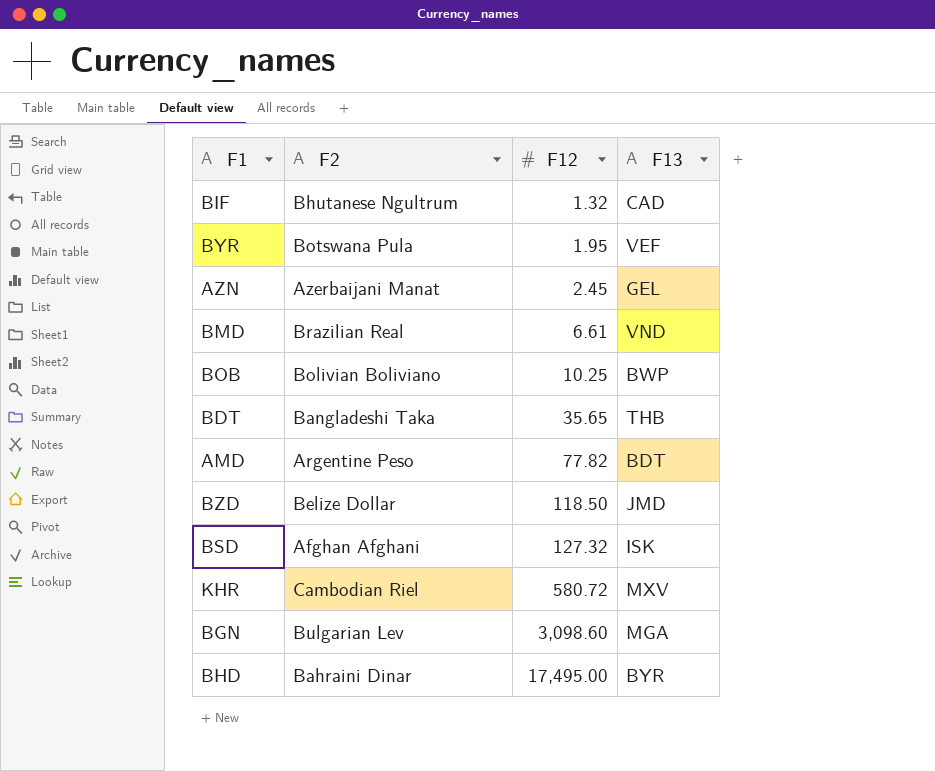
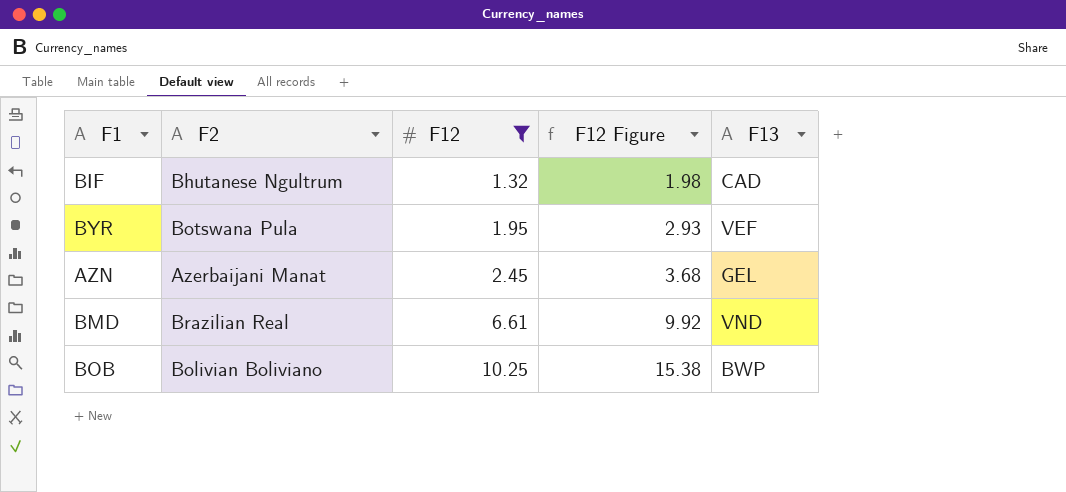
filter: none -> F12 <= 10.25
column F12 Figure | formula: none -> [F12] * 1.5

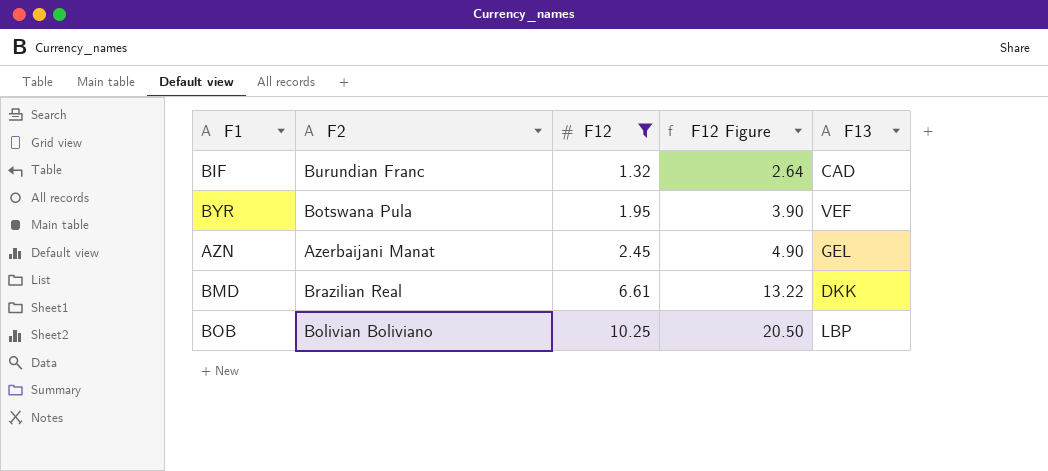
column F12 Figure | formula: [F12] * 1.5 -> [F12] * 2
BIF | F2: Bhutanese Ngultrum -> Burundian Franc
BMD | F13: VND -> DKK
BOB | F13: BWP -> LBP

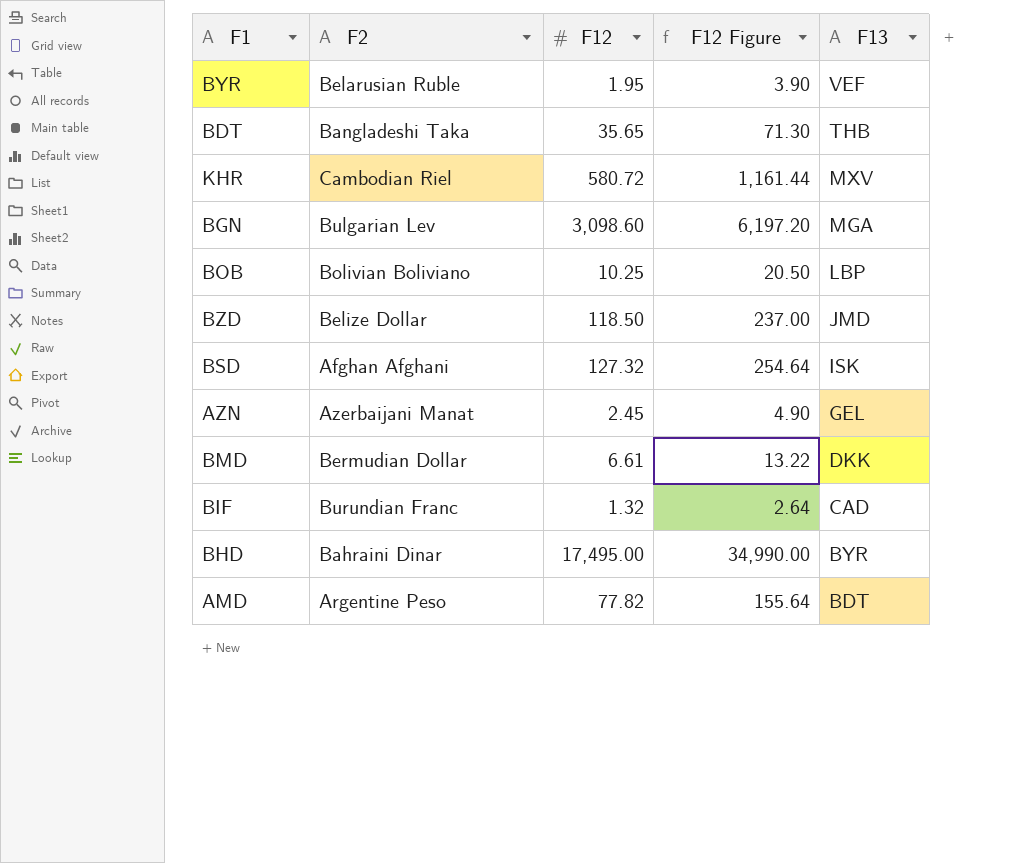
filter: F12 <= 10.25 -> none
row order: F12 ascending -> F13 descending
BYR | F2: Botswana Pula -> Belarusian Ruble
BMD | F2: Brazilian Real -> Bermudian Dollar

